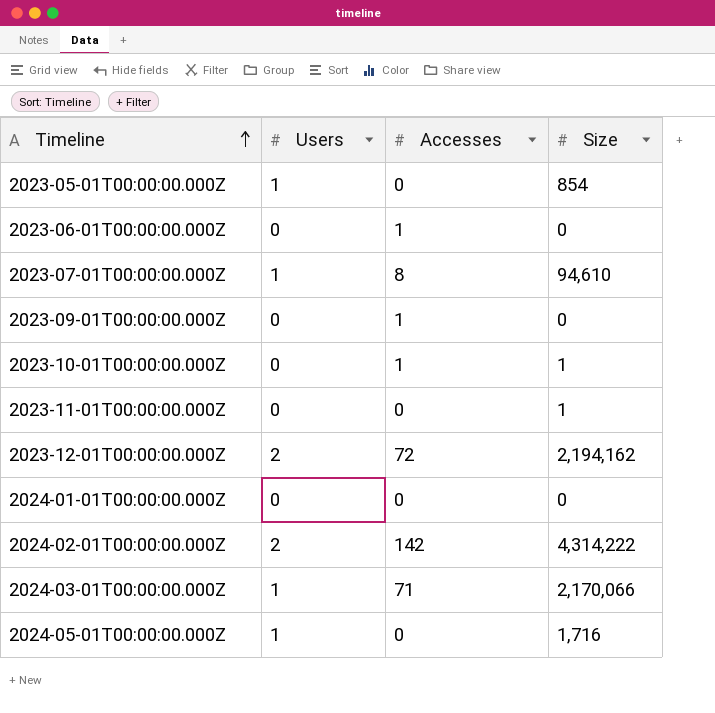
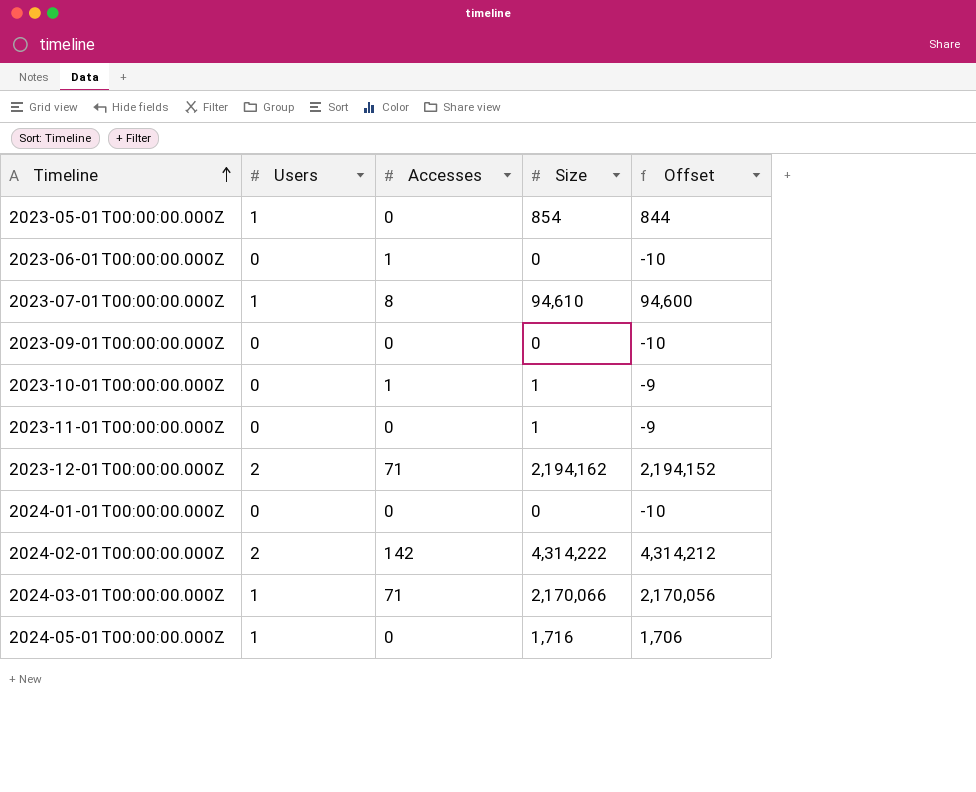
column Offset | formula: none -> [Size] - 10
2023-09-01T00:00:00.000Z | Accesses: 1 -> 0
2023-12-01T00:00:00.000Z | Accesses: 72 -> 71

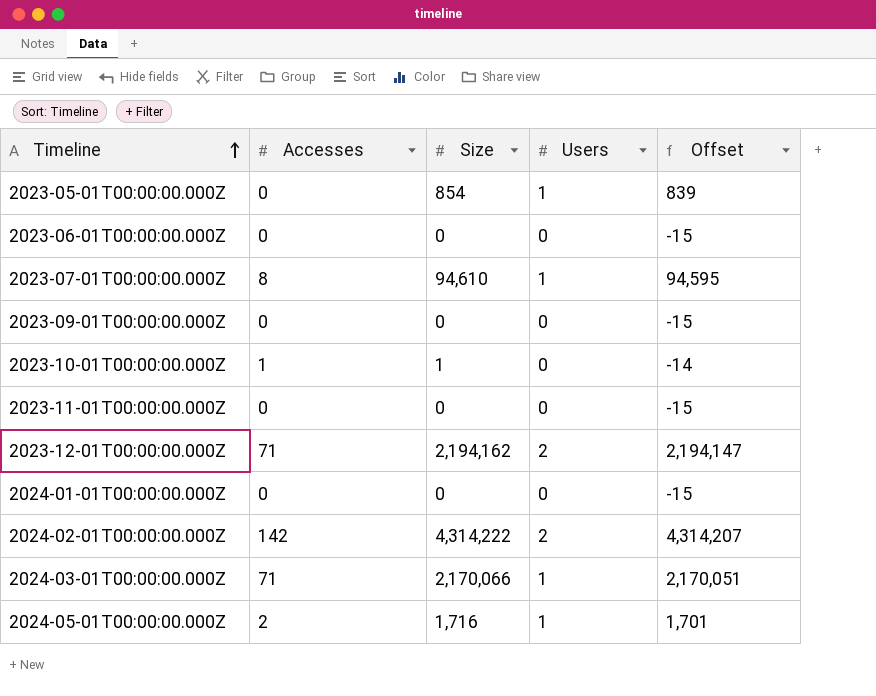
column Users | position: 2 -> 4
column Offset | formula: [Size] - 10 -> [Size] - 15
2023-06-01T00:00:00.000Z | Accesses: 1 -> 0
2023-11-01T00:00:00.000Z | Size: 1 -> 0
2024-05-01T00:00:00.000Z | Accesses: 0 -> 2

